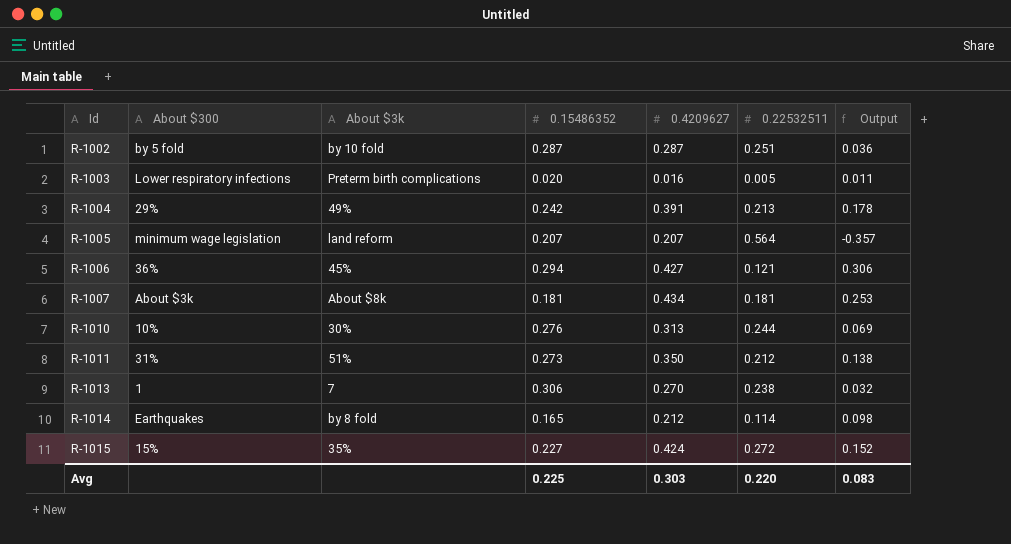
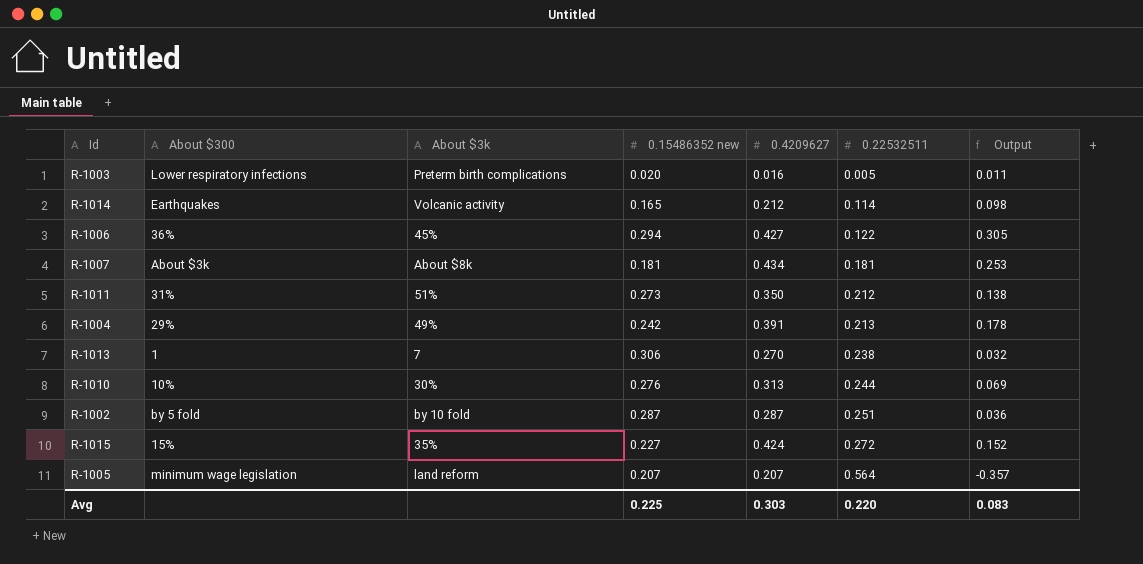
row order: Id ascending -> 0.22532511 ascending
column name: 0.15486352 -> 0.15486352 new
R-1014 | About $3k: by 8 fold -> Volcanic activity
R-1006 | 0.22532511: 0.121 -> 0.122
R-1006 | Output: 0.306 -> 0.305

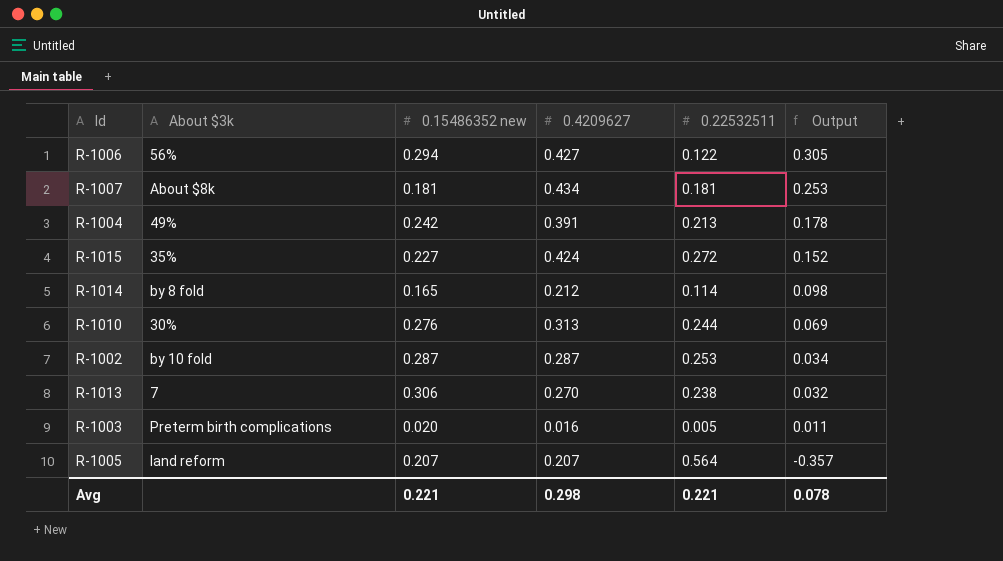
row order: 0.22532511 ascending -> Output descending
column About $300 | position: 2 -> none
row R-1011: 31% | 51% | 0.273 | 0.350 | 0.212 | 0.138 -> none
R-1006 | About $3k: 45% -> 56%
R-1014 | About $3k: Volcanic activity -> by 8 fold
R-1002 | 0.22532511: 0.251 -> 0.253
R-1002 | Output: 0.036 -> 0.034
Avg | 0.15486352 new: 0.225 -> 0.221
Avg | 0.4209627: 0.303 -> 0.298
Avg | 0.22532511: 0.220 -> 0.221
Avg | Output: 0.083 -> 0.078

